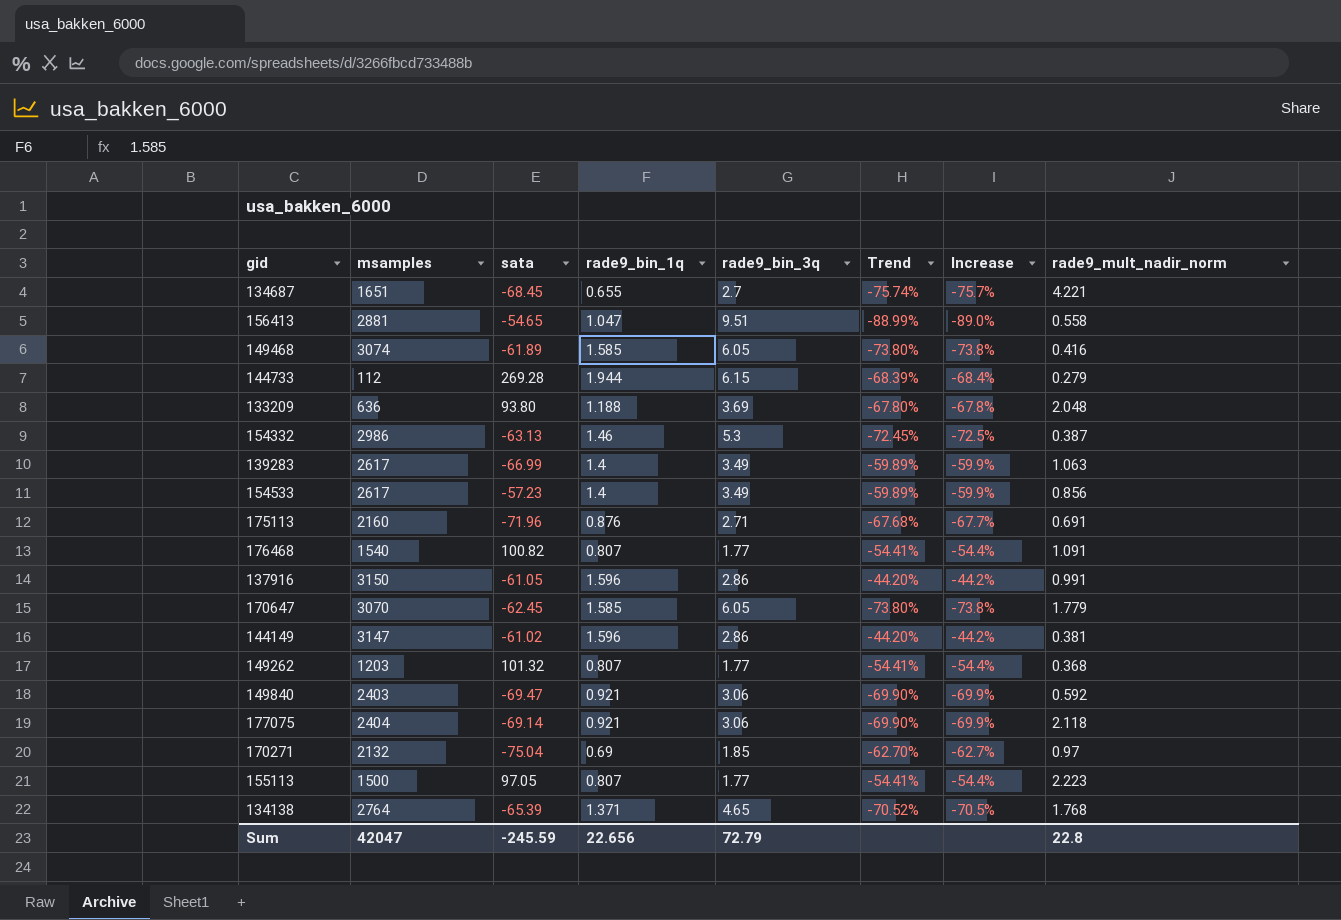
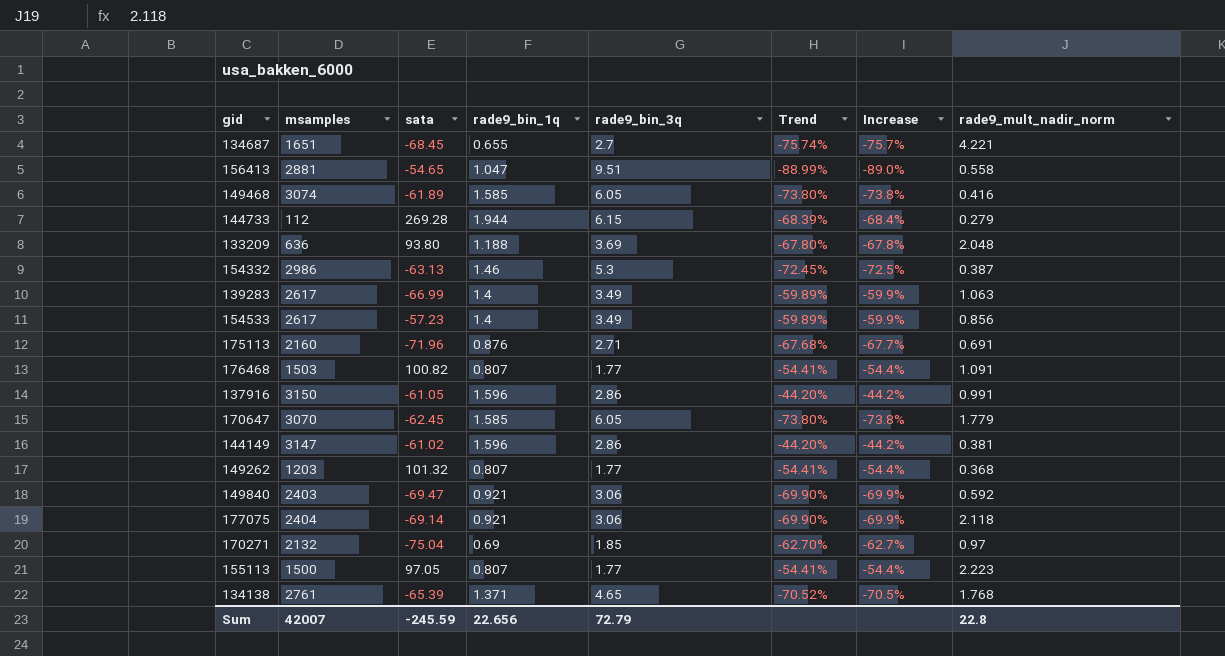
176468 | msamples: 1540 -> 1503
134138 | msamples: 2764 -> 2761
Sum | msamples: 42047 -> 42007

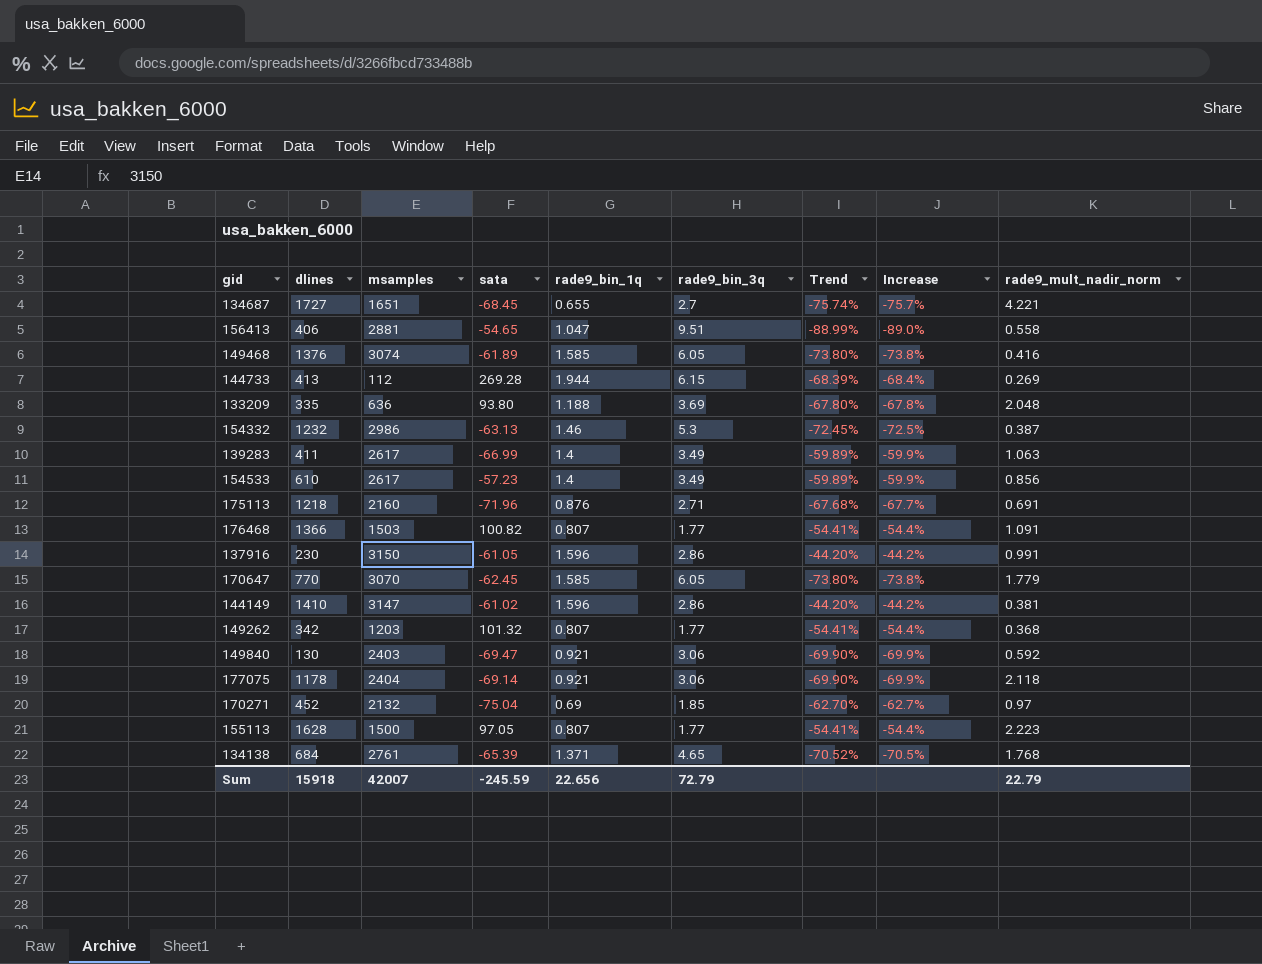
column dlines | position: none -> 2
144733 | rade9_mult_nadir_norm: 0.279 -> 0.269
Sum | rade9_mult_nadir_norm: 22.8 -> 22.79

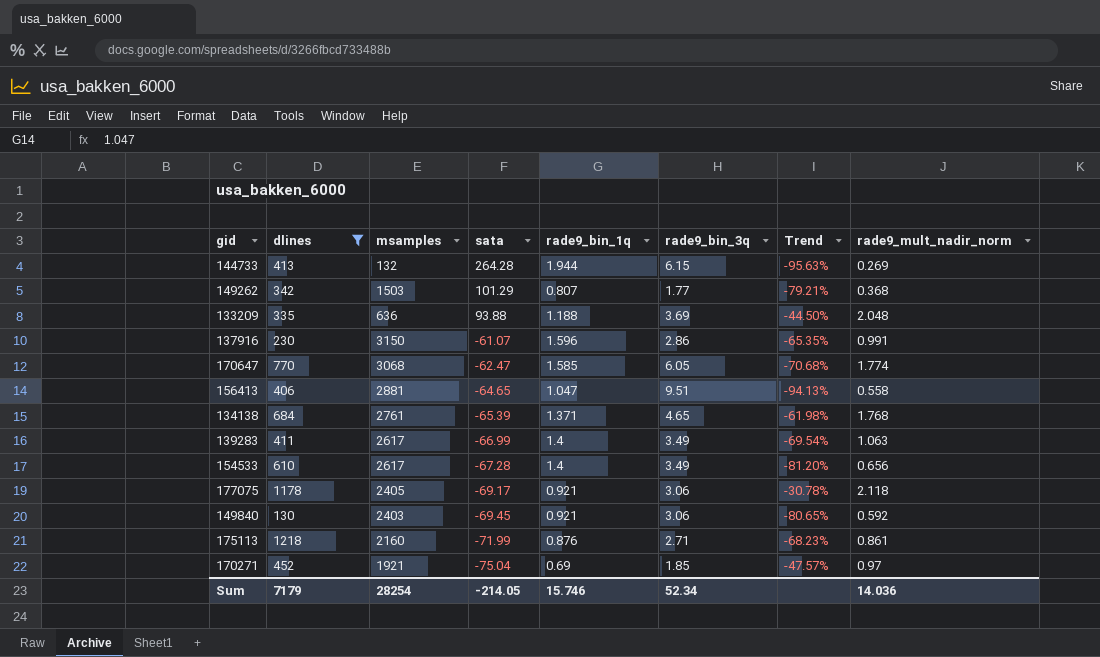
filter: none -> dlines <= 1218
row order: none -> sata descending
column Increase | formula: ([rade9_bin_1q] - [rade9_bin_3q]) / [rade9_bin_3q] -> none
column Trend | formula: ([rade9_bin_1q] - [rade9_bin_3q]) / [rade9_bin_3q] -> ([rade9_mult_nadir_norm] - [rade9_bin_3q]) / [rade9_bin_3q]
144733 | msamples: 112 -> 132
144733 | sata: 269.28 -> 264.28
149262 | msamples: 1203 -> 1503
149262 | sata: 101.32 -> 101.29
133209 | sata: 93.80 -> 93.88
137916 | sata: -61.05 -> -61.07
170647 | msamples: 3070 -> 3068
170647 | sata: -62.45 -> -62.47
170647 | rade9_mult_nadir_norm: 1.779 -> 1.774
156413 | sata: -54.65 -> -64.65
154533 | sata: -57.23 -> -67.28
154533 | rade9_mult_nadir_norm: 0.856 -> 0.656
177075 | msamples: 2404 -> 2405
177075 | sata: -69.14 -> -69.17
149840 | sata: -69.47 -> -69.45
175113 | sata: -71.96 -> -71.99
175113 | rade9_mult_nadir_norm: 0.691 -> 0.861
170271 | msamples: 2132 -> 1921
Sum | dlines: 15918 -> 7179
Sum | msamples: 42007 -> 28254
Sum | sata: -245.59 -> -214.05
Sum | rade9_bin_1q: 22.656 -> 15.746
Sum | rade9_bin_3q: 72.79 -> 52.34
Sum | rade9_mult_nadir_norm: 22.79 -> 14.036

